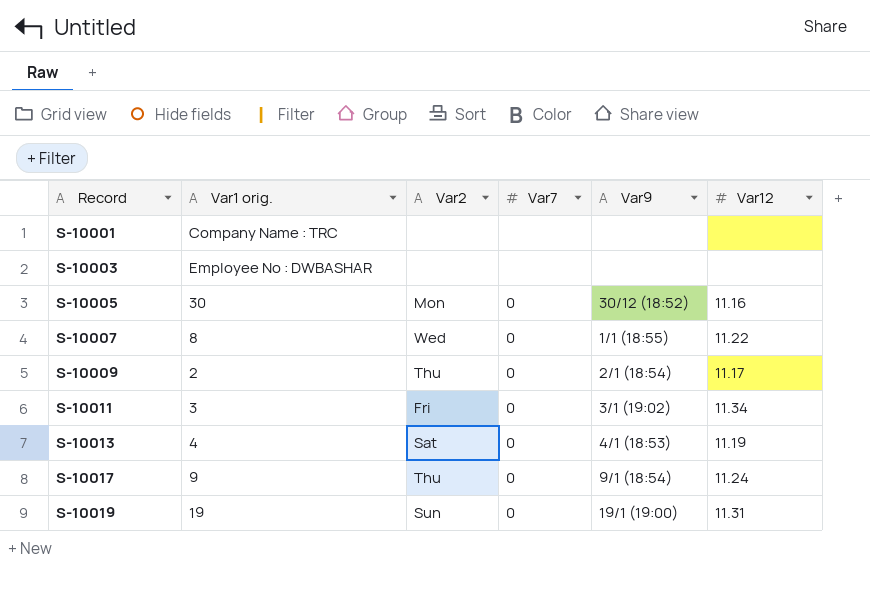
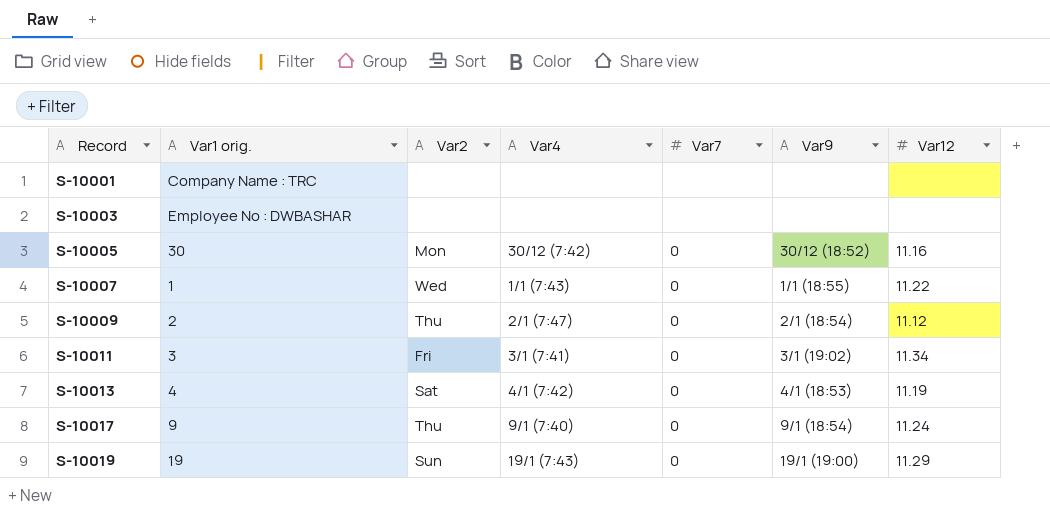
column Var4 | position: none -> 4
S-10007 | Var1 orig.: 8 -> 1
S-10009 | Var12: 11.17 -> 11.12
S-10019 | Var12: 11.31 -> 11.29

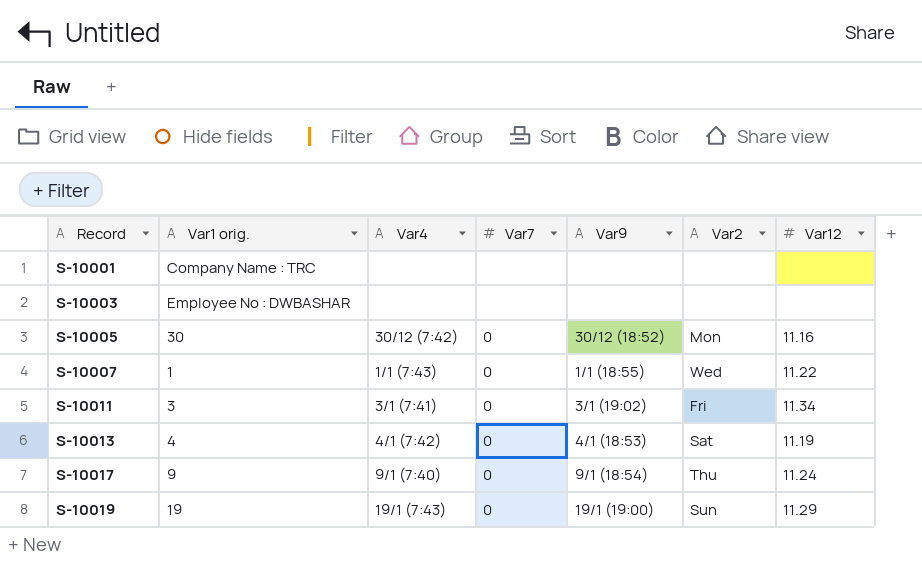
column Var2 | position: 3 -> 6
row S-10009: 2 | Thu | 2/1 (7:47) | 0 | 2/1 (18:54) | 11.12 -> none

